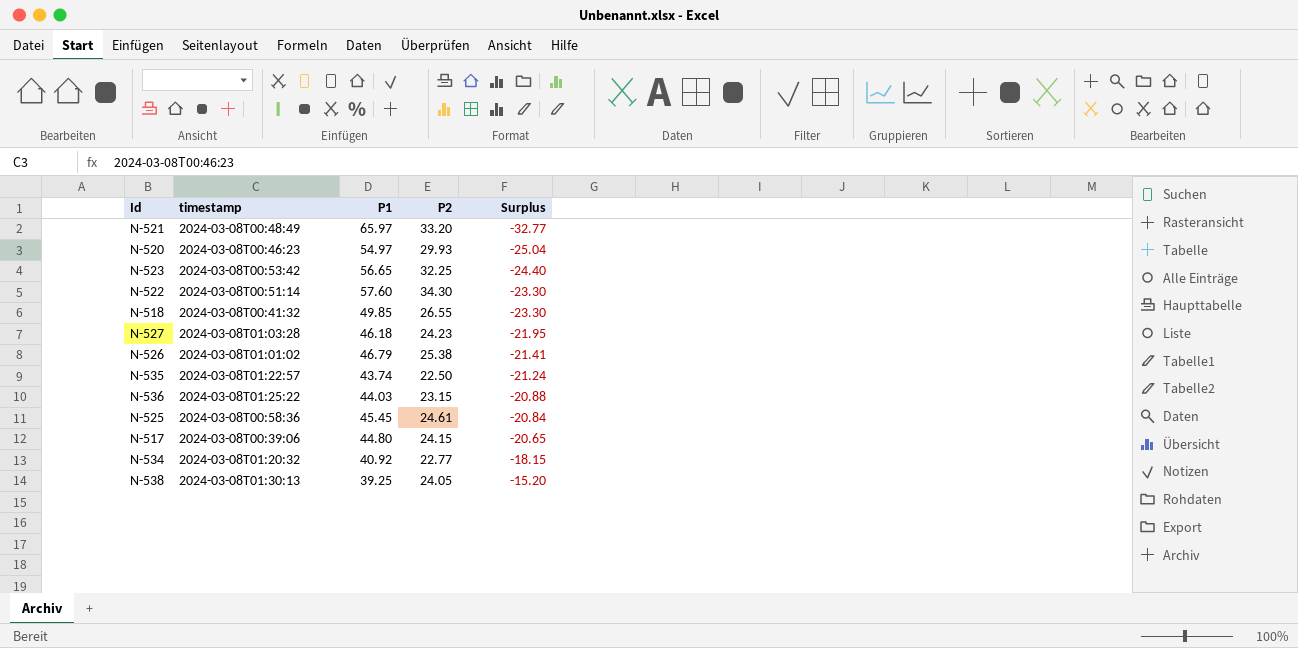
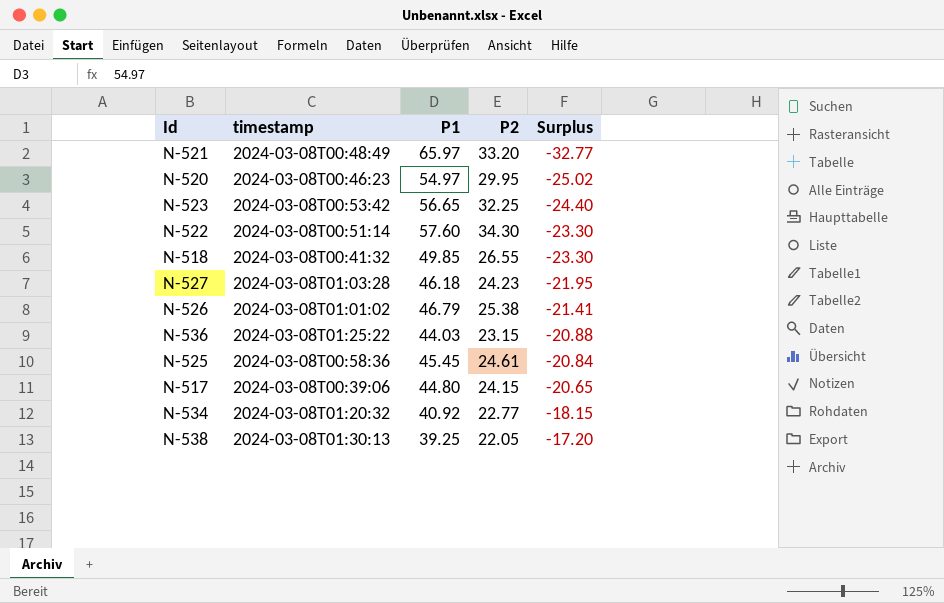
row N-535: 2024-03-08T01:22:57 | 43.74 | 22.50 | -21.24 -> none
N-520 | P2: 29.93 -> 29.95
N-520 | Surplus: -25.04 -> -25.02
N-538 | P2: 24.05 -> 22.05
N-538 | Surplus: -15.20 -> -17.20

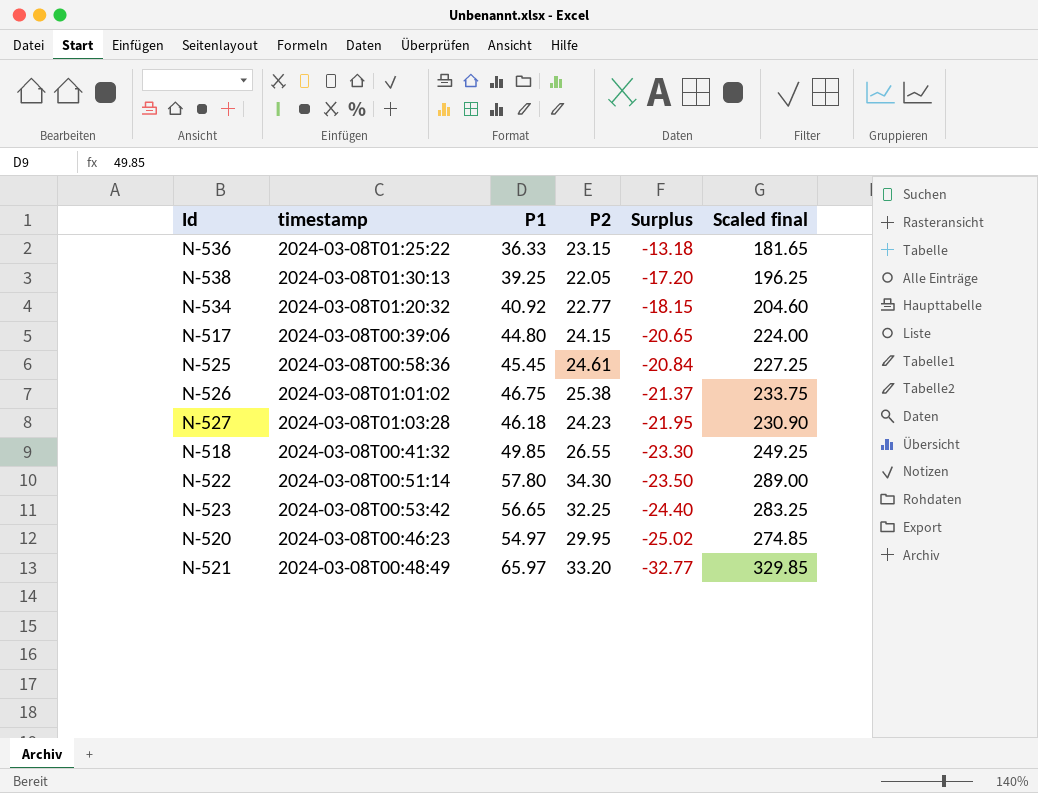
row order: Surplus ascending -> Surplus descending
column Scaled final | formula: none -> [P1] * 5
N-536 | P1: 44.03 -> 36.33
N-536 | Surplus: -20.88 -> -13.18
N-526 | P1: 46.79 -> 46.75
N-526 | Surplus: -21.41 -> -21.37
N-522 | P1: 57.60 -> 57.80
N-522 | Surplus: -23.30 -> -23.50

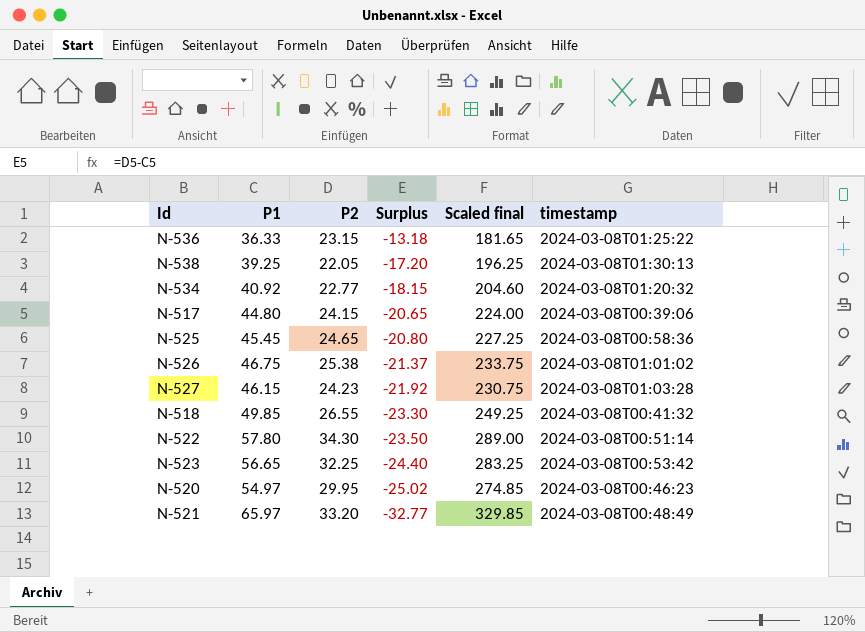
column timestamp | position: 2 -> 6
N-525 | P2: 24.61 -> 24.65
N-525 | Surplus: -20.84 -> -20.80
N-527 | P1: 46.18 -> 46.15
N-527 | Surplus: -21.95 -> -21.92
N-527 | Scaled final: 230.90 -> 230.75

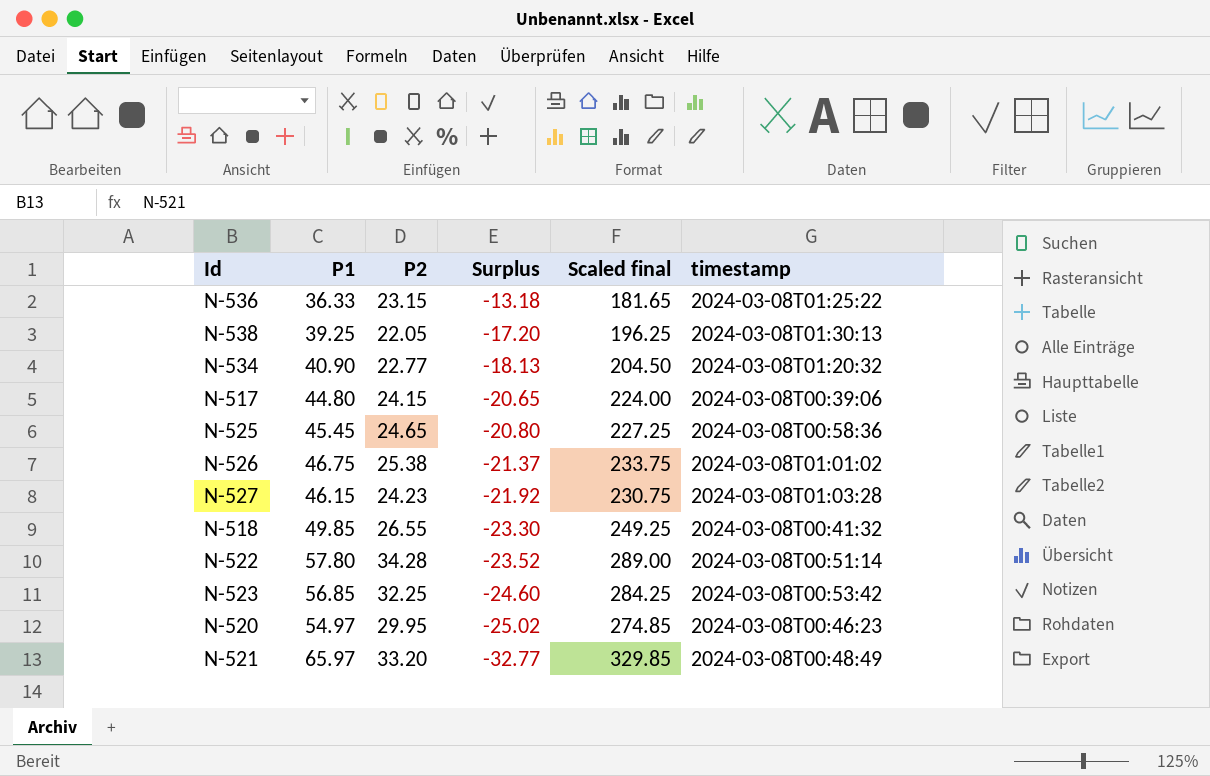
N-534 | P1: 40.92 -> 40.90
N-534 | Surplus: -18.15 -> -18.13
N-534 | Scaled final: 204.60 -> 204.50
N-522 | P2: 34.30 -> 34.28
N-522 | Surplus: -23.50 -> -23.52
N-523 | P1: 56.65 -> 56.85
N-523 | Surplus: -24.40 -> -24.60
N-523 | Scaled final: 283.25 -> 284.25

